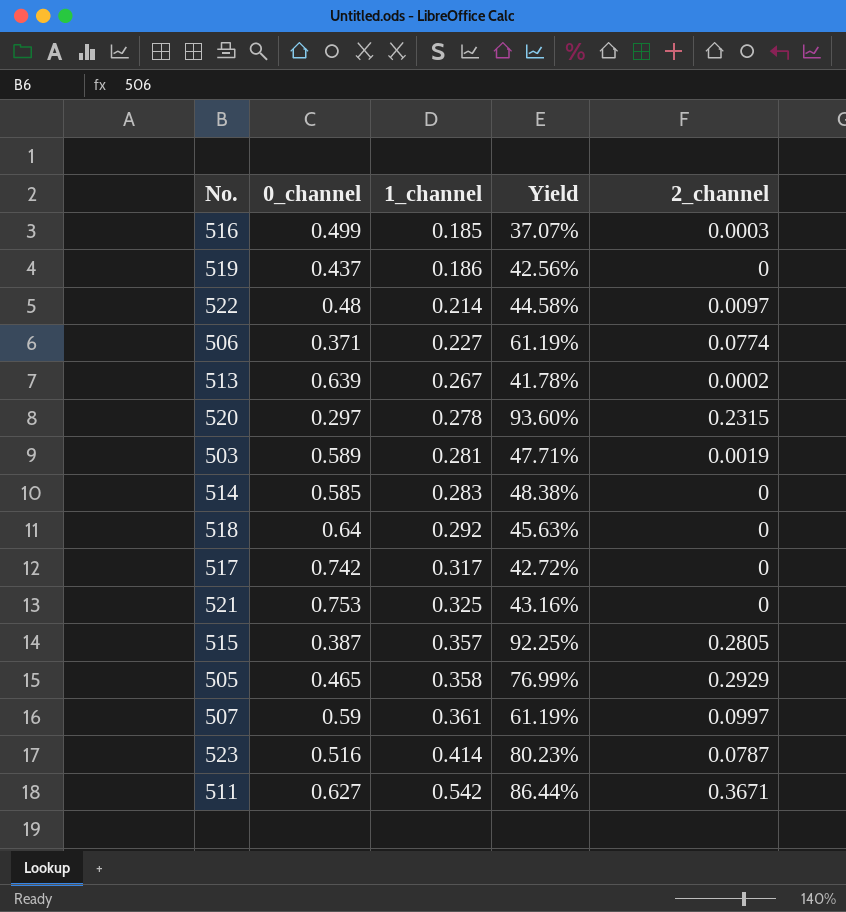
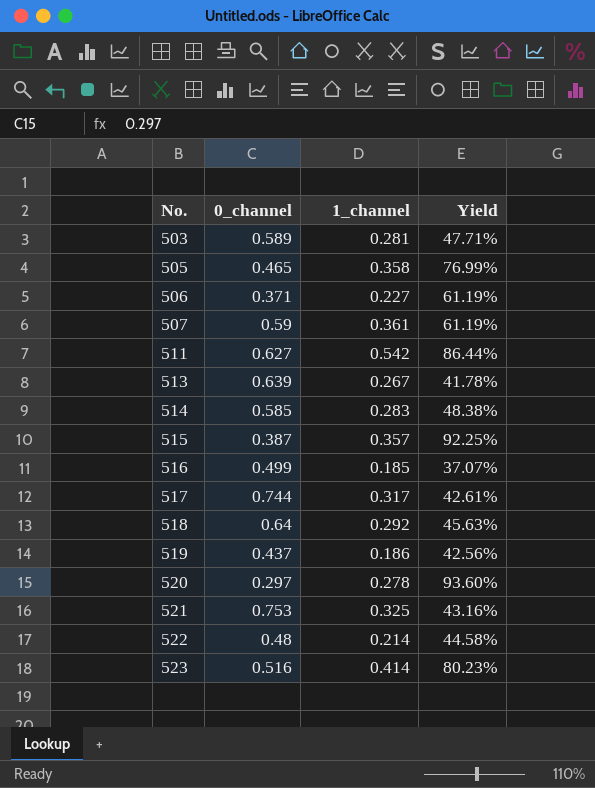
row order: 1_channel ascending -> No. ascending
column 2_channel | position: 5 -> none
517 | 0_channel: 0.742 -> 0.744
517 | Yield: 42.72% -> 42.61%

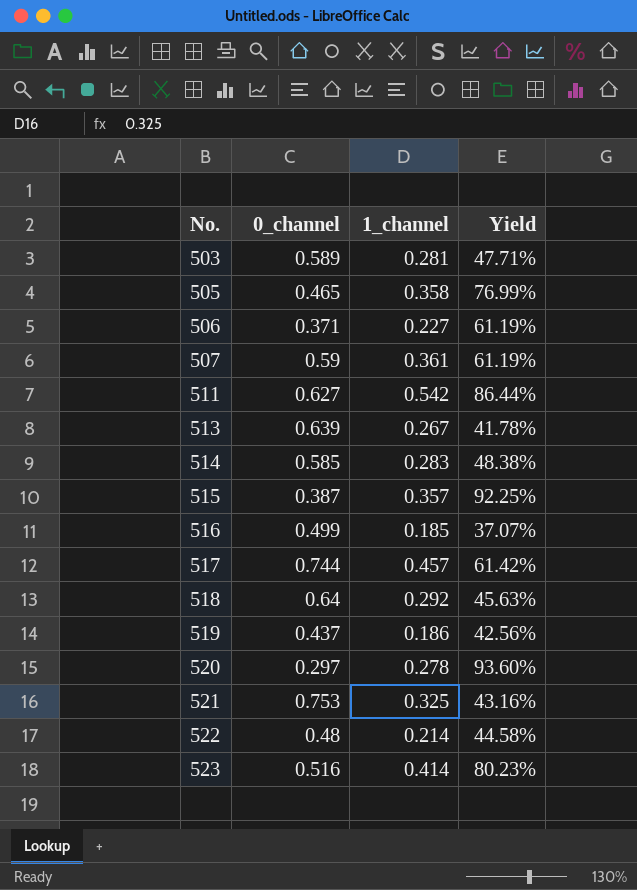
517 | 1_channel: 0.317 -> 0.457
517 | Yield: 42.61% -> 61.42%

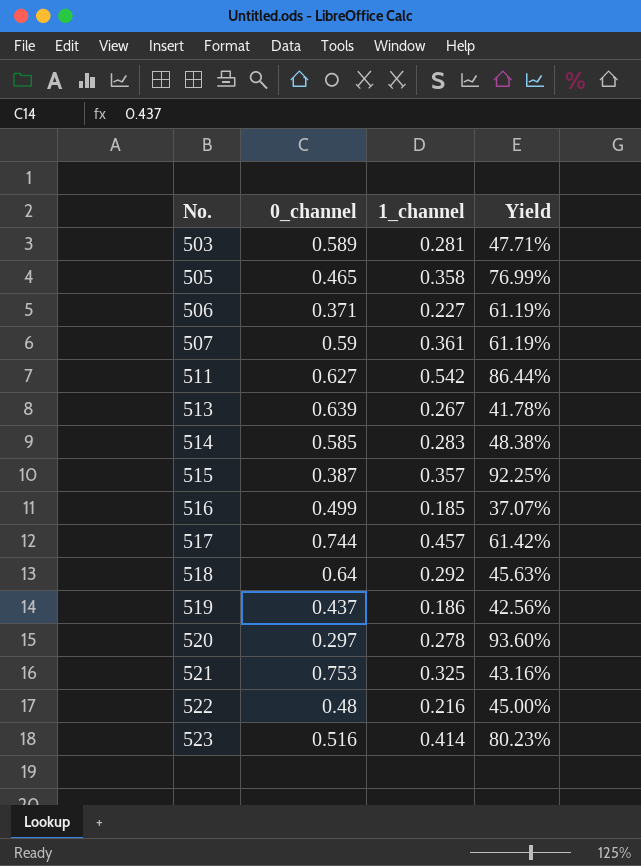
522 | 1_channel: 0.214 -> 0.216
522 | Yield: 44.58% -> 45.00%

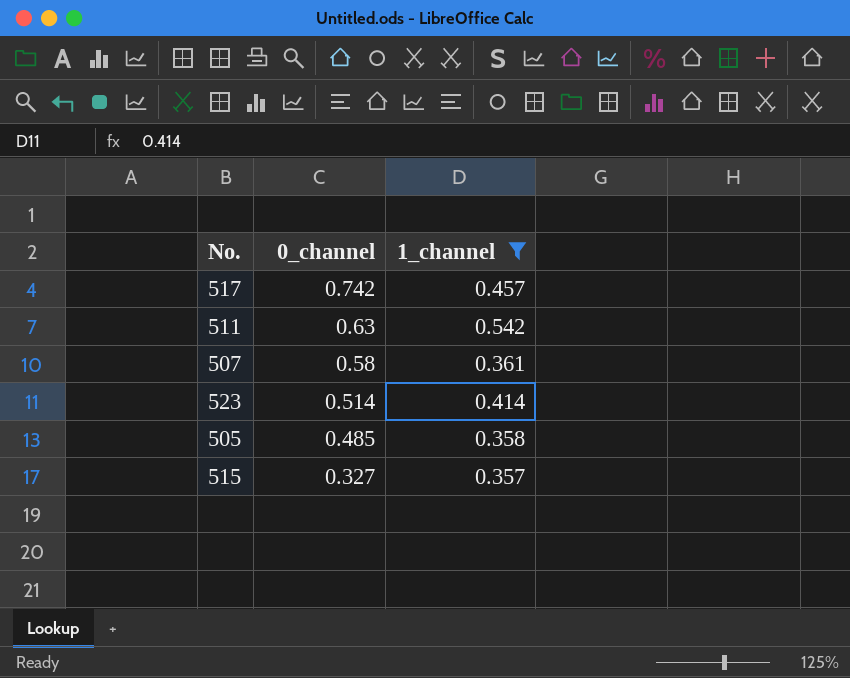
filter: none -> 1_channel >= 0.357
row order: No. ascending -> 0_channel descending
column Yield | formula: [1_channel] / [0_channel] -> none
517 | 0_channel: 0.744 -> 0.742
511 | 0_channel: 0.627 -> 0.63
507 | 0_channel: 0.59 -> 0.58
523 | 0_channel: 0.516 -> 0.514
505 | 0_channel: 0.465 -> 0.485
515 | 0_channel: 0.387 -> 0.327

